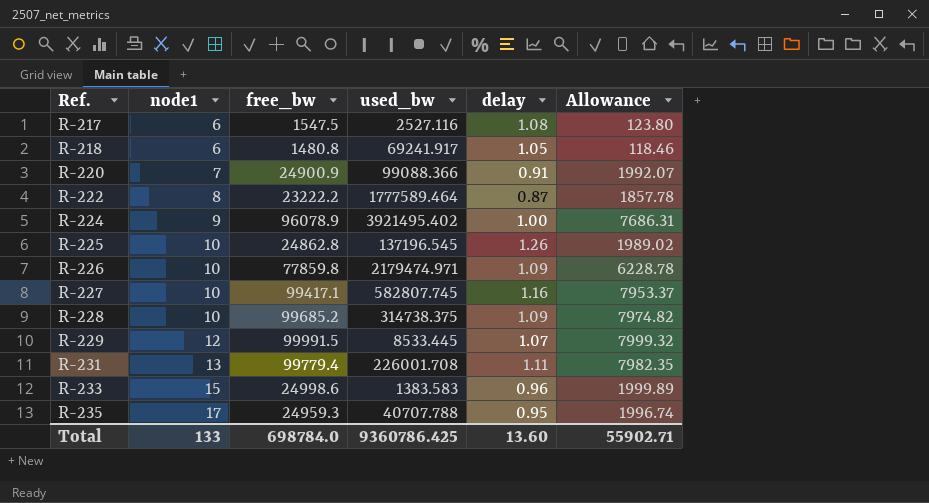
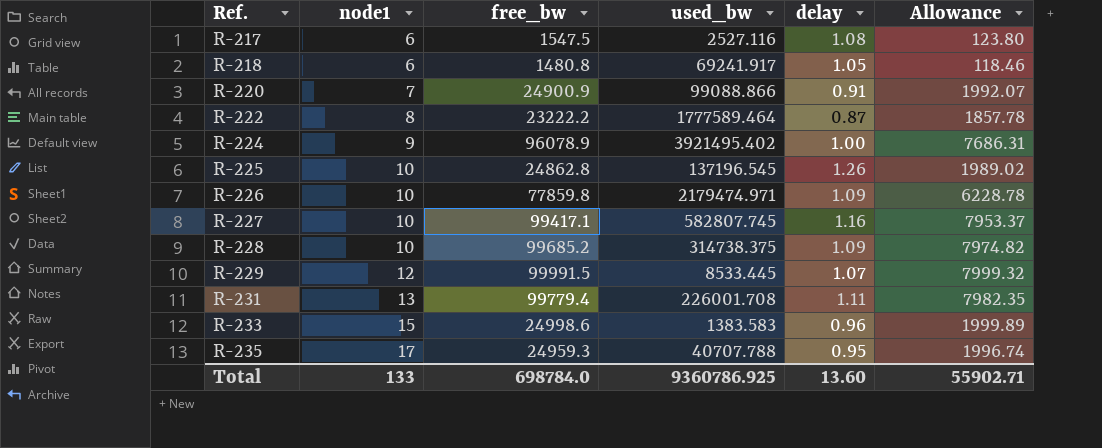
R-220 | used_bw: 99088.366 -> 99088.866
Total | used_bw: 9360786.425 -> 9360786.925

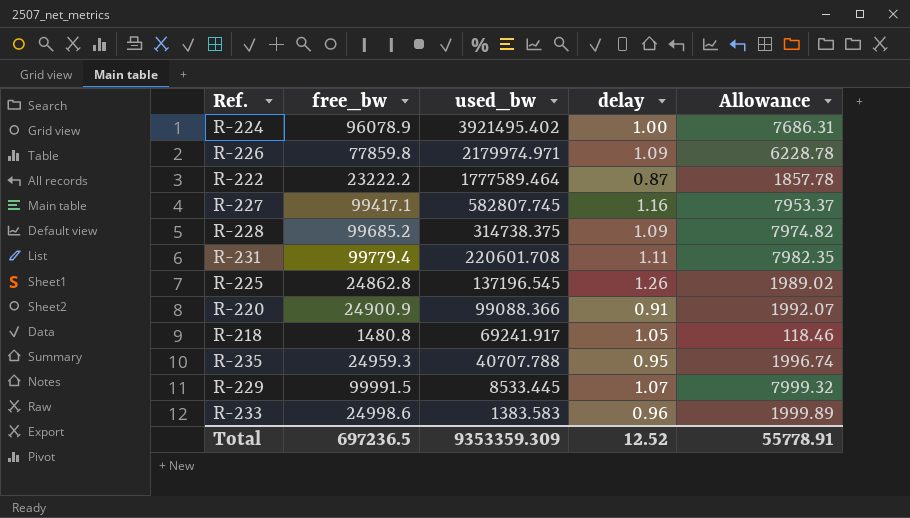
row order: Ref. ascending -> used_bw descending
column node1 | position: 2 -> none
row R-217: 6 | 1547.5 | 2527.116 | 1.08 | 123.80 -> none
R-226 | used_bw: 2179474.971 -> 2179974.971
R-231 | used_bw: 226001.708 -> 220601.708
R-220 | used_bw: 99088.866 -> 99088.366
Total | free_bw: 698784.0 -> 697236.5
Total | used_bw: 9360786.925 -> 9353359.309
Total | delay: 13.60 -> 12.52
Total | Allowance: 55902.71 -> 55778.91

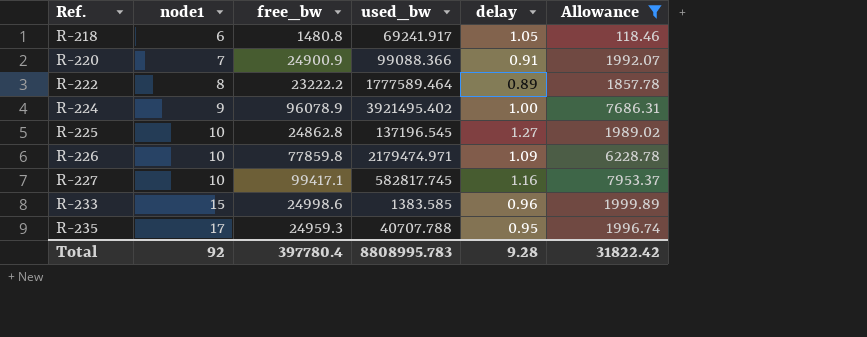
filter: none -> Allowance <= 7953.37
row order: used_bw descending -> Ref. ascending
column node1 | position: none -> 2
R-222 | delay: 0.87 -> 0.89
R-225 | delay: 1.26 -> 1.27
R-226 | used_bw: 2179974.971 -> 2179474.971
R-227 | used_bw: 582807.745 -> 582817.745
R-233 | used_bw: 1383.583 -> 1383.585
Total | free_bw: 697236.5 -> 397780.4
Total | used_bw: 9353359.309 -> 8808995.783
Total | delay: 12.52 -> 9.28
Total | Allowance: 55778.91 -> 31822.42

